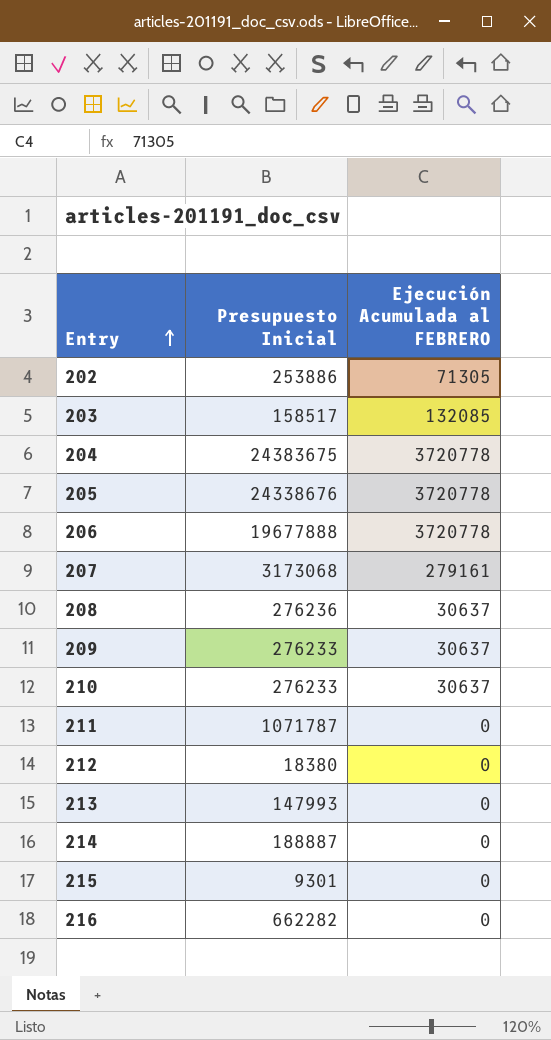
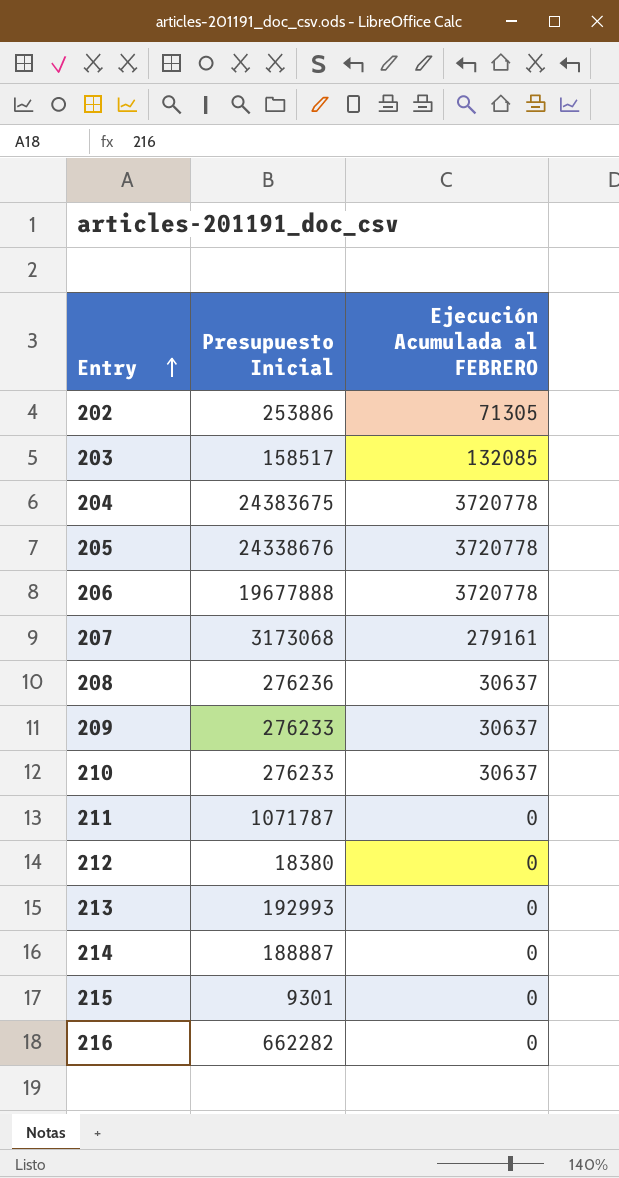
213 | Presupuesto Inicial: 147993 -> 192993

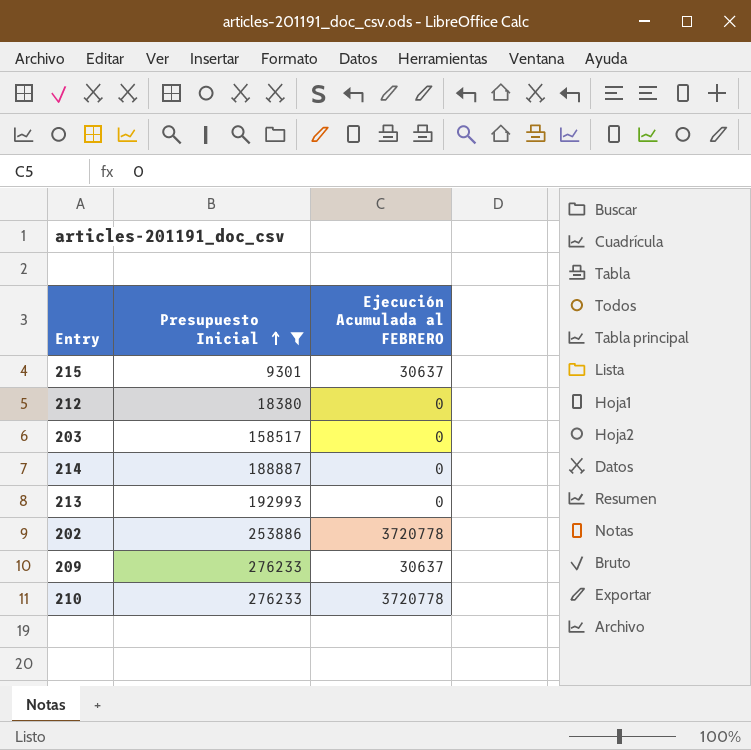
filter: none -> Presupuesto Inicial <= 276233
row order: Entry ascending -> Presupuesto Inicial ascending
215 | Ejecución Acumulada al FEBRERO: 0 -> 30637
203 | Ejecución Acumulada al FEBRERO: 132085 -> 0
202 | Ejecución Acumulada al FEBRERO: 71305 -> 3720778
210 | Ejecución Acumulada al FEBRERO: 30637 -> 3720778

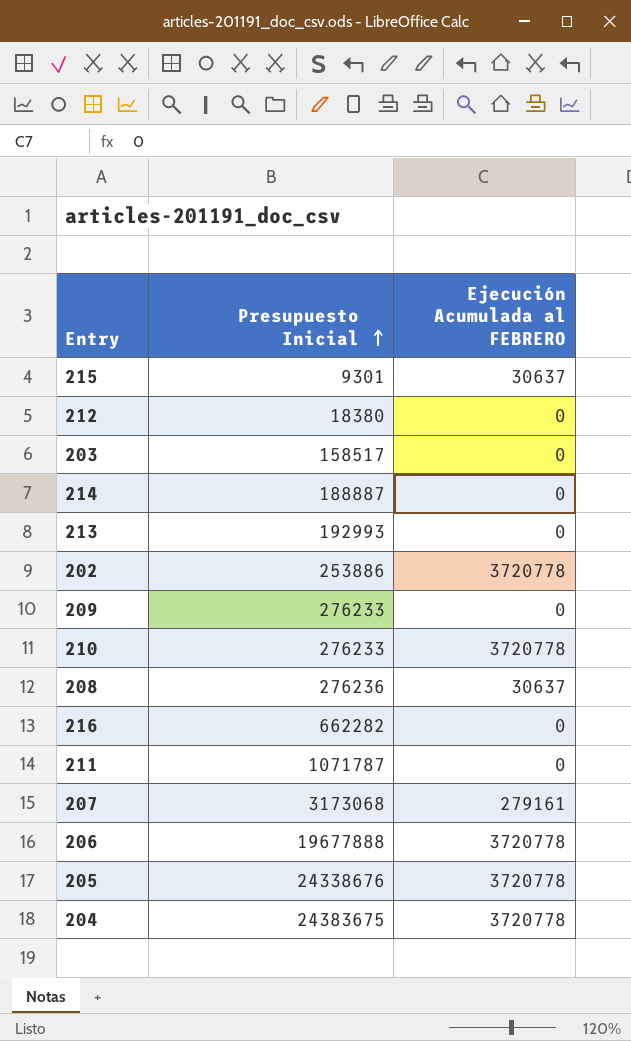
filter: Presupuesto Inicial <= 276233 -> none
209 | Ejecución Acumulada al FEBRERO: 30637 -> 0

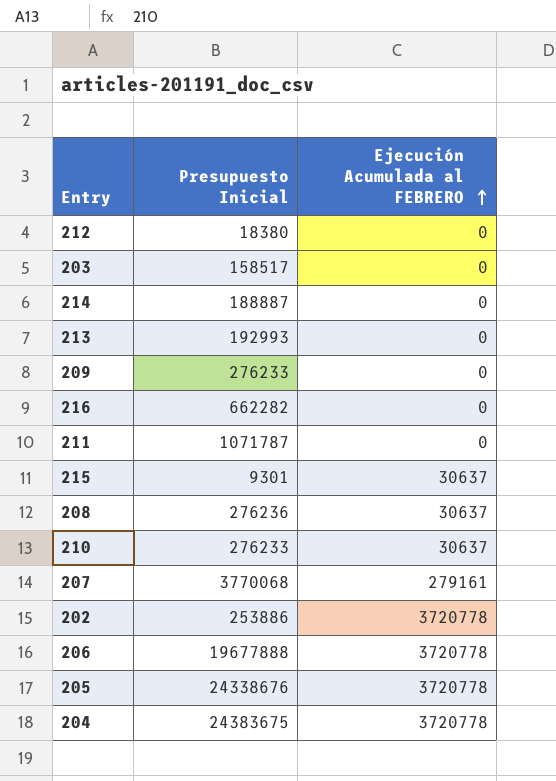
row order: Presupuesto Inicial ascending -> Ejecución Acumulada al FEBRERO ascending
210 | Ejecución Acumulada al FEBRERO: 3720778 -> 30637
207 | Presupuesto Inicial: 3173068 -> 3770068

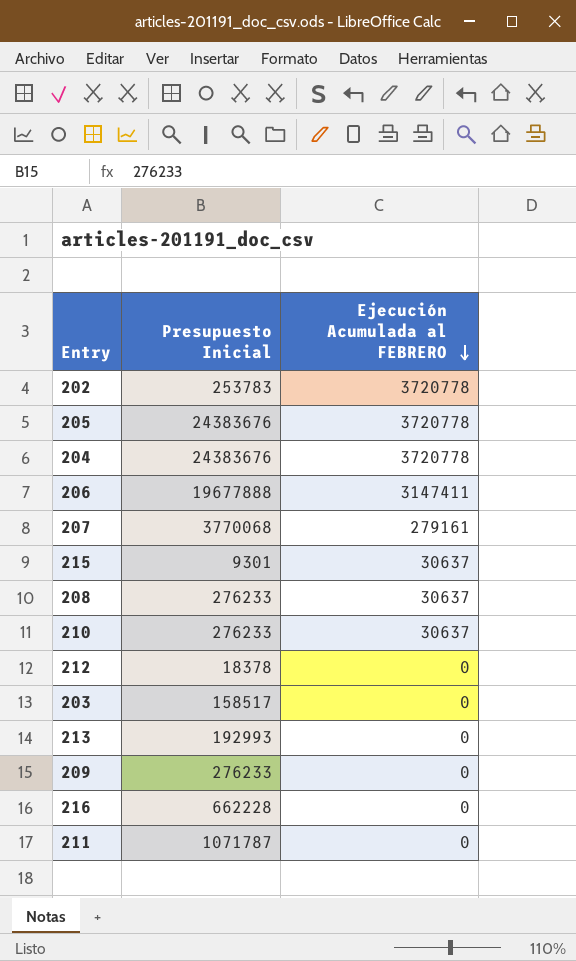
row order: Ejecución Acumulada al FEBRERO ascending -> Ejecución Acumulada al FEBRERO descending
row 214: 188887 | 0 -> none
202 | Presupuesto Inicial: 253886 -> 253783
205 | Presupuesto Inicial: 24338676 -> 24383676
204 | Presupuesto Inicial: 24383675 -> 24383676
206 | Ejecución Acumulada al FEBRERO: 3720778 -> 3147411
208 | Presupuesto Inicial: 276236 -> 276233
212 | Presupuesto Inicial: 18380 -> 18378
216 | Presupuesto Inicial: 662282 -> 662228

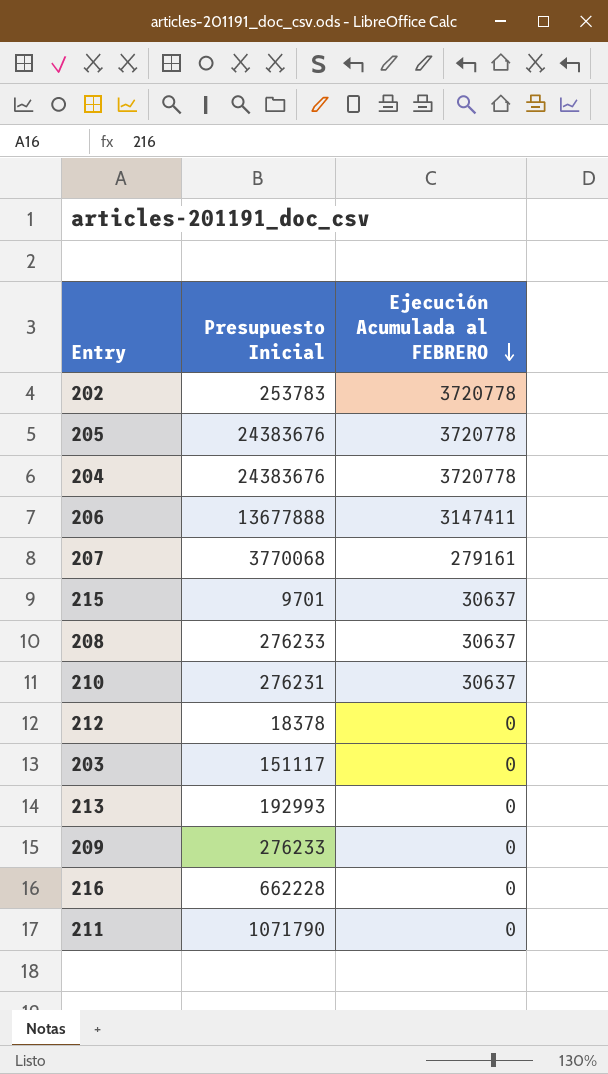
206 | Presupuesto Inicial: 19677888 -> 13677888
215 | Presupuesto Inicial: 9301 -> 9701
210 | Presupuesto Inicial: 276233 -> 276231
203 | Presupuesto Inicial: 158517 -> 151117
211 | Presupuesto Inicial: 1071787 -> 1071790

